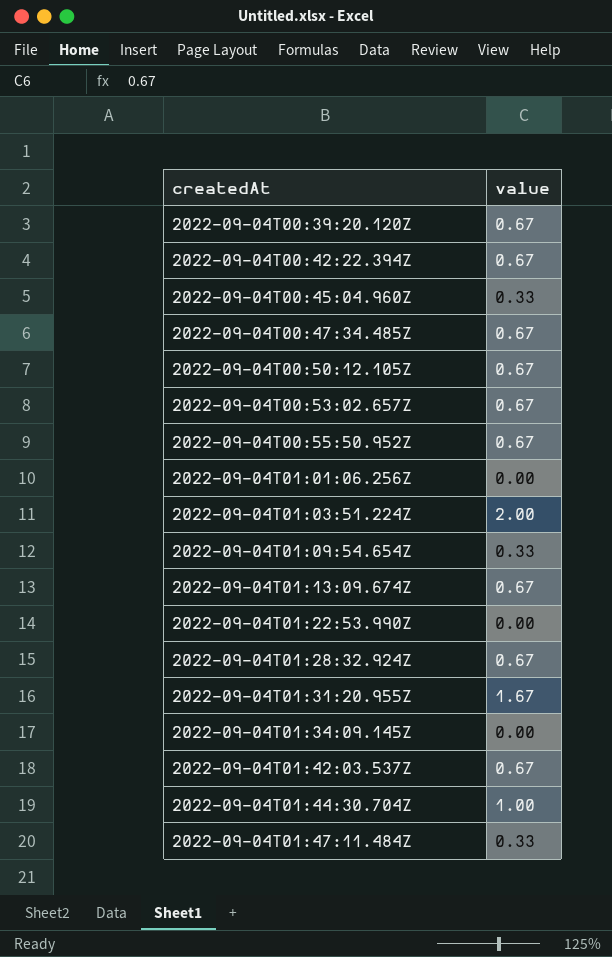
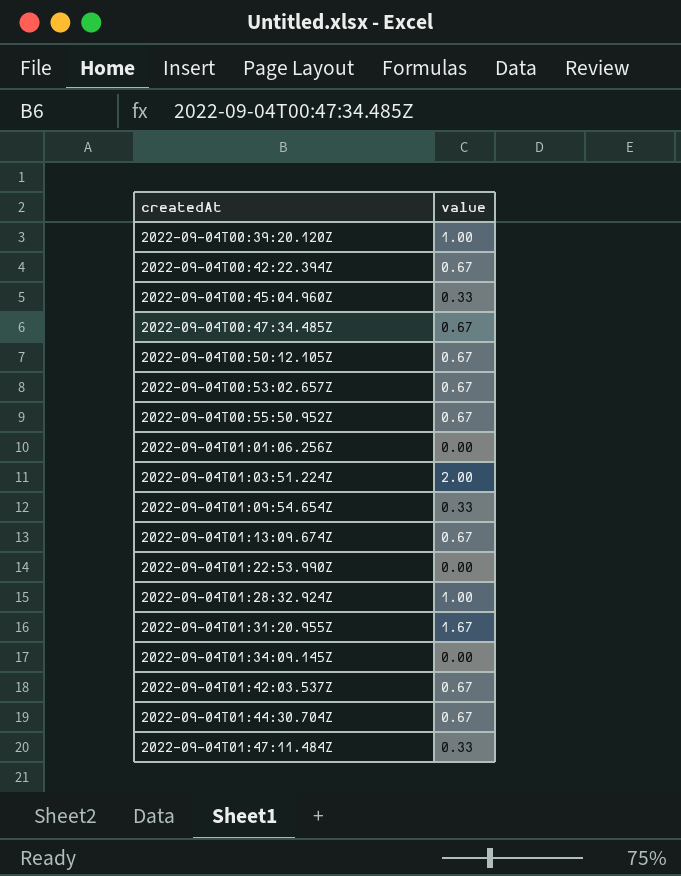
2022-09-04T00:39:20.120Z | value: 0.67 -> 1.00
2022-09-04T01:28:32.924Z | value: 0.67 -> 1.00
2022-09-04T01:44:30.704Z | value: 1.00 -> 0.67

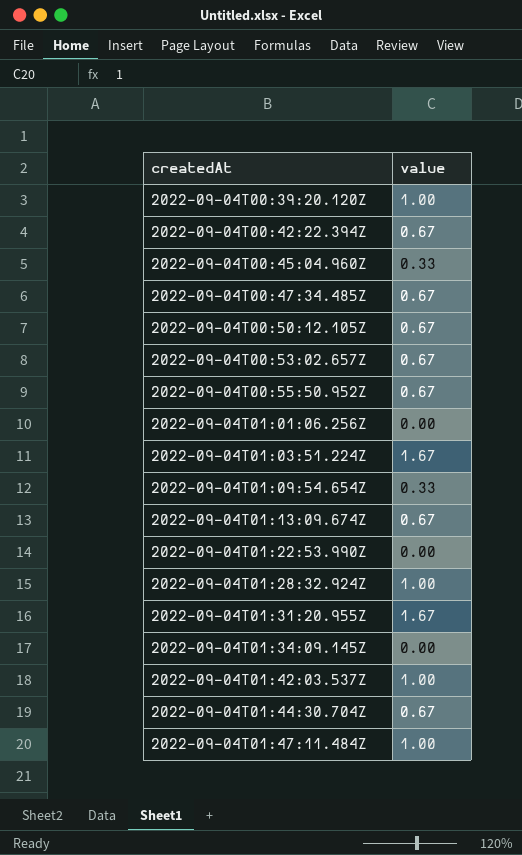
2022-09-04T01:03:51.224Z | value: 2.00 -> 1.67
2022-09-04T01:42:03.537Z | value: 0.67 -> 1.00
2022-09-04T01:47:11.484Z | value: 0.33 -> 1.00

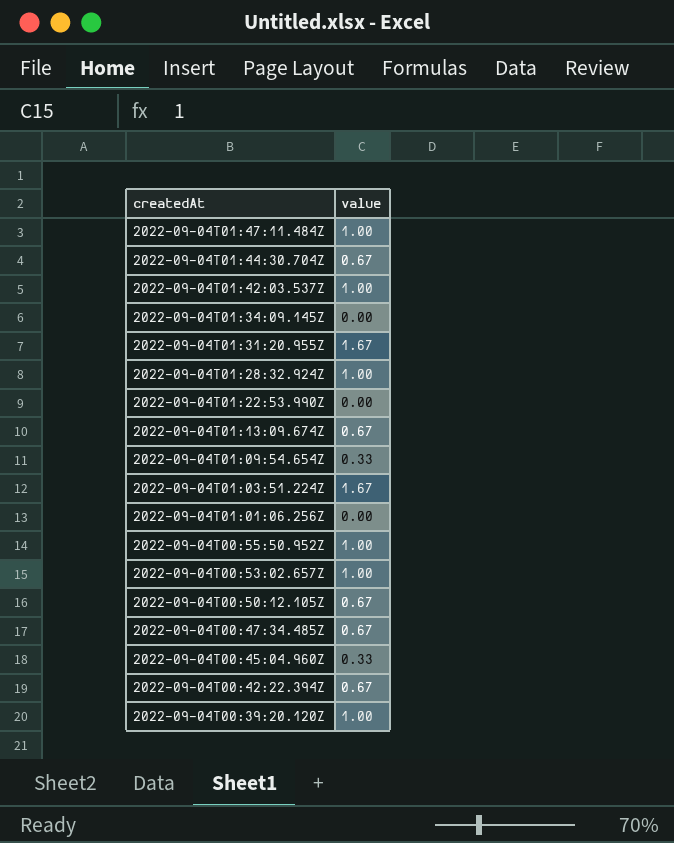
row order: createdAt ascending -> createdAt descending
2022-09-04T00:55:50.952Z | value: 0.67 -> 1.00
2022-09-04T00:53:02.657Z | value: 0.67 -> 1.00

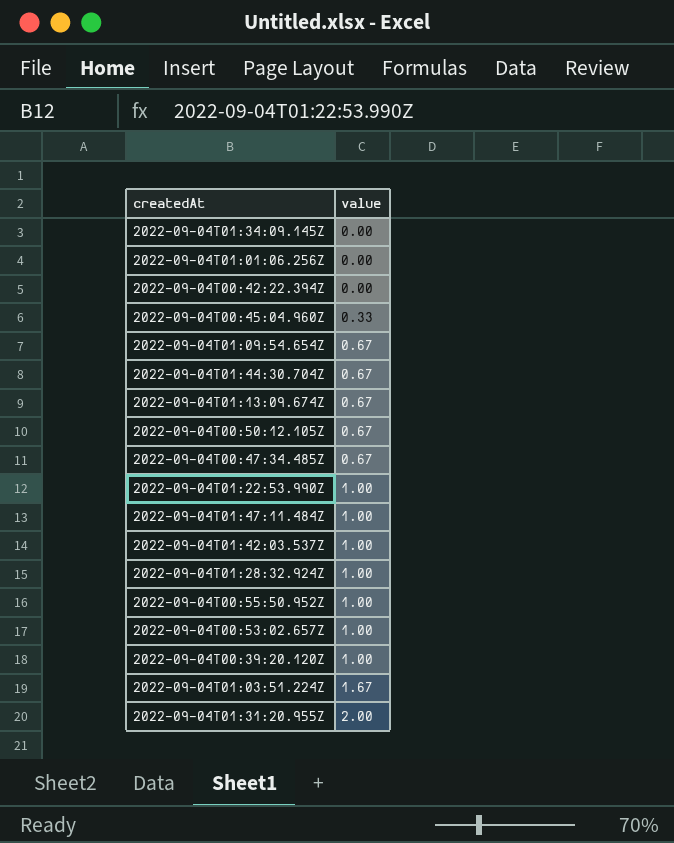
row order: createdAt descending -> value ascending
2022-09-04T00:42:22.394Z | value: 0.67 -> 0.00
2022-09-04T01:09:54.654Z | value: 0.33 -> 0.67
2022-09-04T01:22:53.990Z | value: 0.00 -> 1.00
2022-09-04T01:31:20.955Z | value: 1.67 -> 2.00

